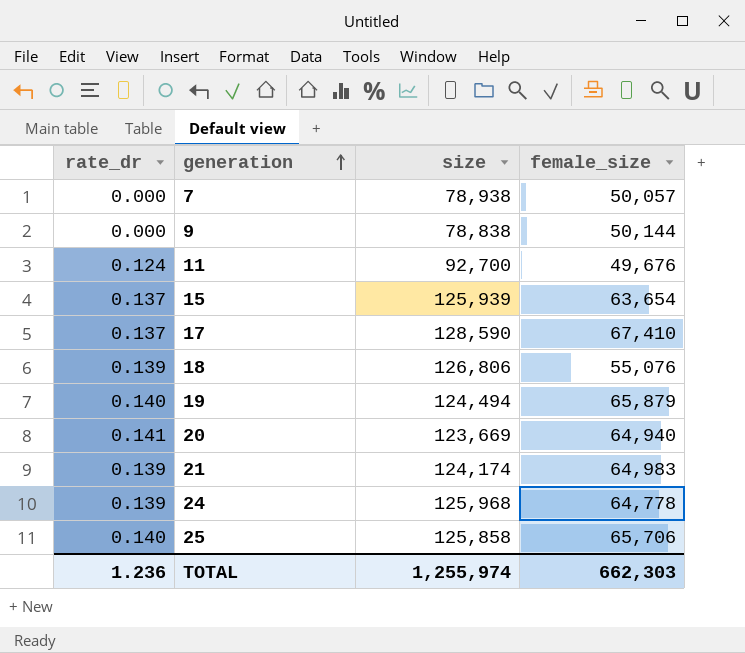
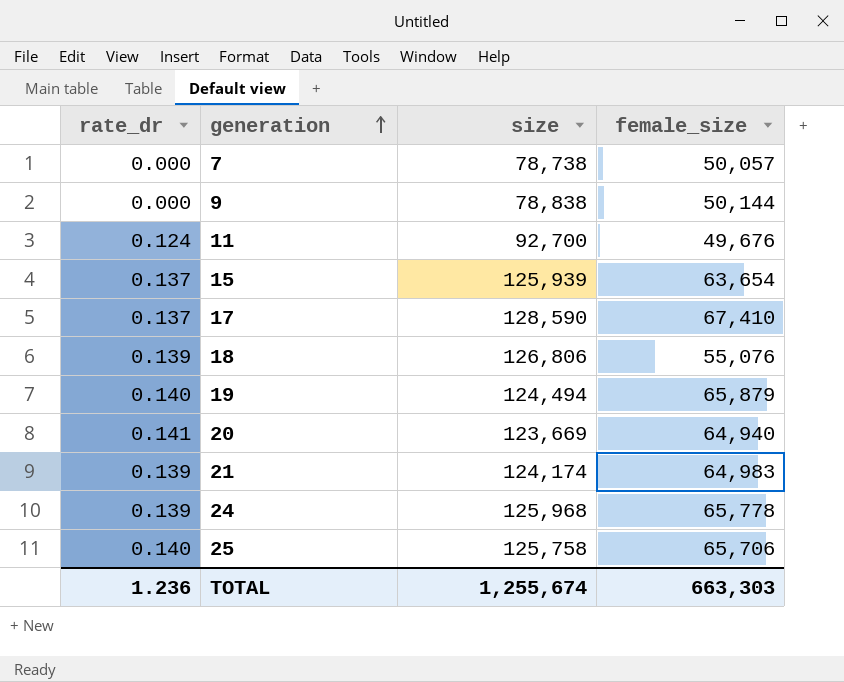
7 | size: 78,938 -> 78,738
24 | female_size: 64,778 -> 65,778
25 | size: 125,858 -> 125,758
TOTAL | size: 1,255,974 -> 1,255,674
TOTAL | female_size: 662,303 -> 663,303

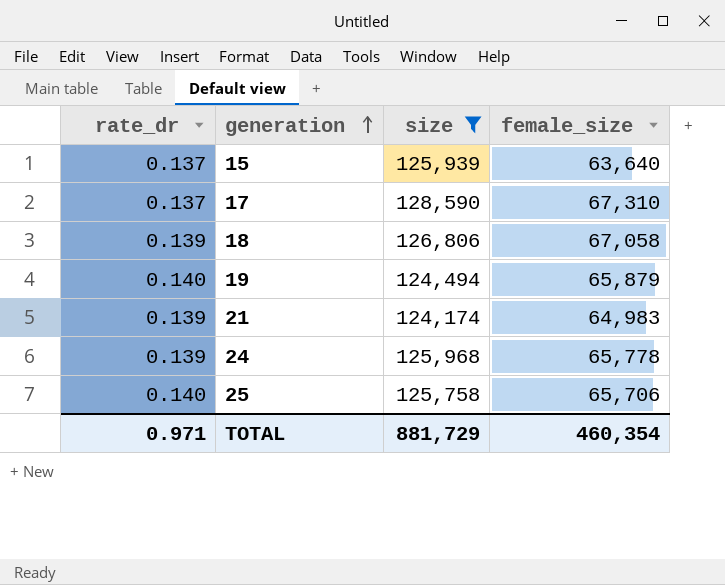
filter: none -> size >= 124,174
15 | female_size: 63,654 -> 63,640
17 | female_size: 67,410 -> 67,310
18 | female_size: 55,076 -> 67,058
TOTAL | rate_dr: 1.236 -> 0.971
TOTAL | size: 1,255,674 -> 881,729
TOTAL | female_size: 663,303 -> 460,354

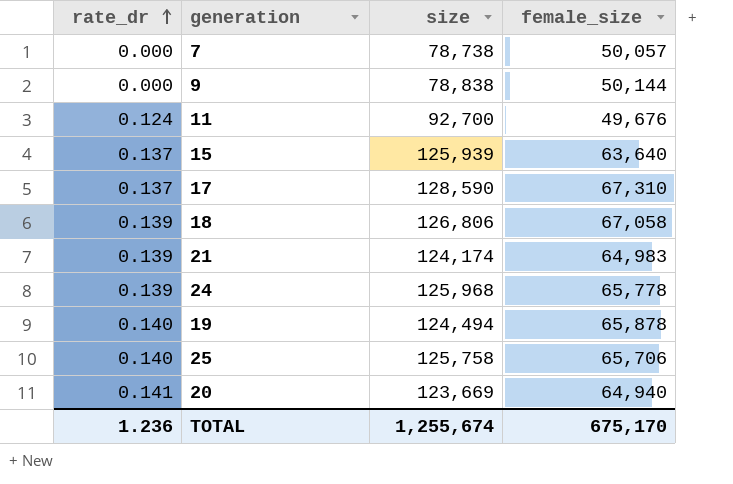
filter: size >= 124,174 -> none
row order: generation ascending -> rate_dr ascending
19 | female_size: 65,879 -> 65,878
TOTAL | rate_dr: 0.971 -> 1.236
TOTAL | size: 881,729 -> 1,255,674
TOTAL | female_size: 460,354 -> 675,170

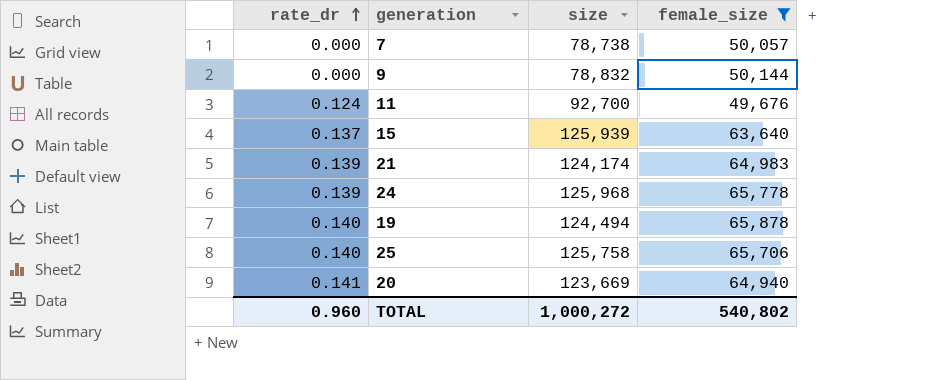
filter: none -> female_size <= 65,878
9 | size: 78,838 -> 78,832
TOTAL | rate_dr: 1.236 -> 0.960
TOTAL | size: 1,255,674 -> 1,000,272
TOTAL | female_size: 675,170 -> 540,802

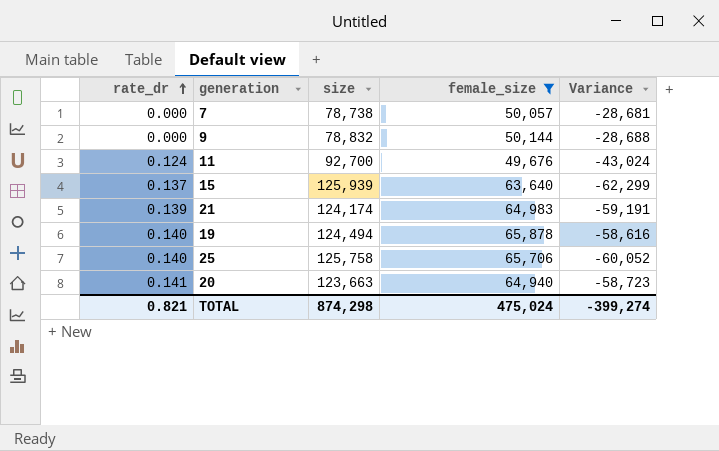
column Variance | formula: none -> [female_size] - [size]
row 24: 0.139 | 125,968 | 65,778 -> none
20 | size: 123,669 -> 123,663
TOTAL | rate_dr: 0.960 -> 0.821
TOTAL | size: 1,000,272 -> 874,298
TOTAL | female_size: 540,802 -> 475,024

